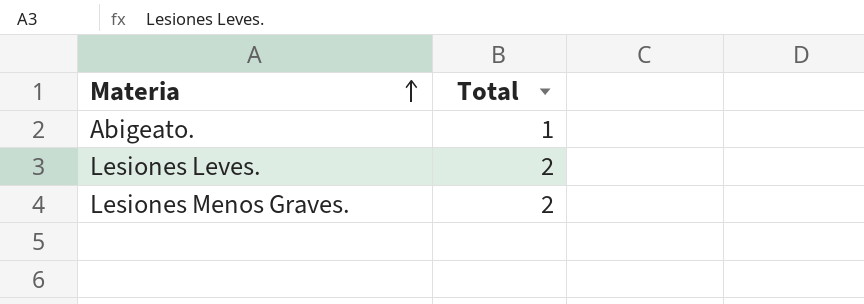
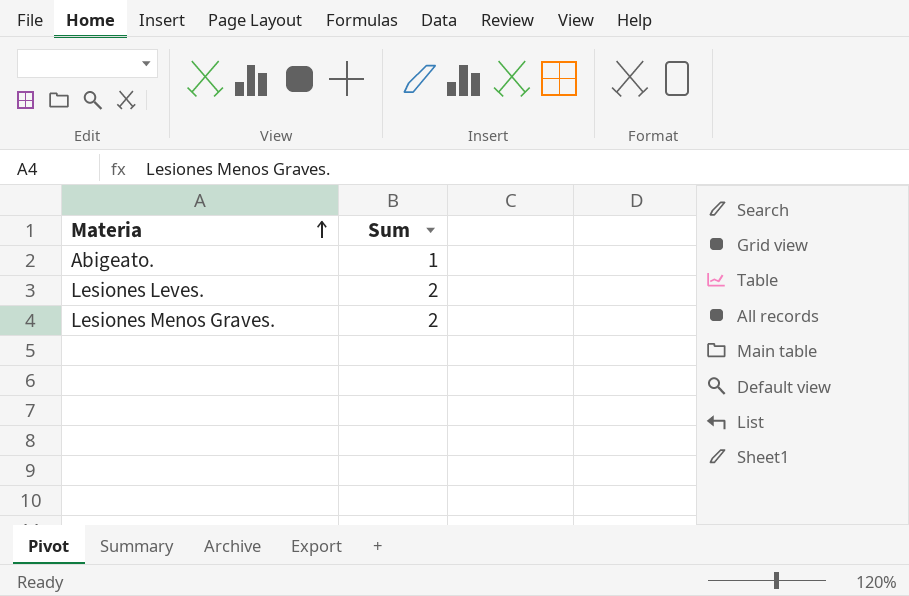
column name: Total -> Sum

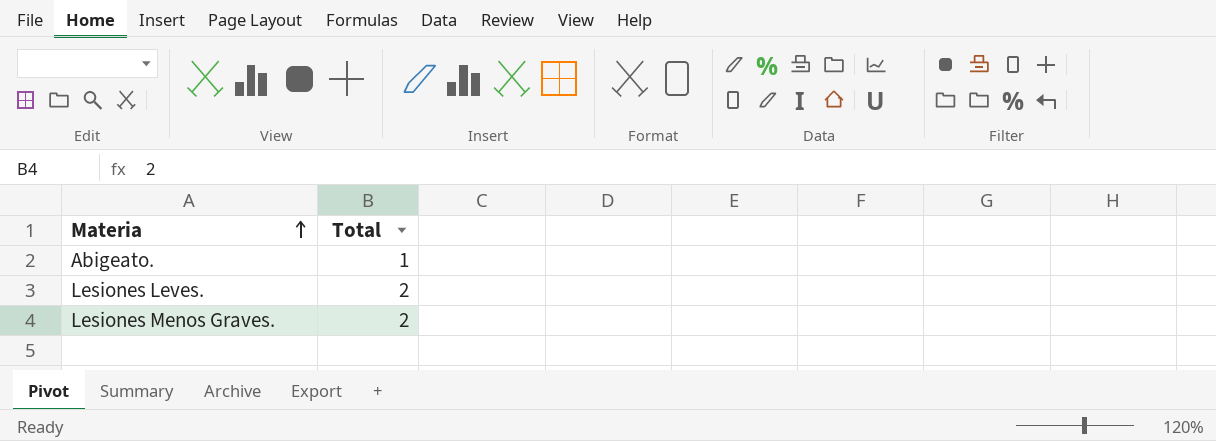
column name: Sum -> Total

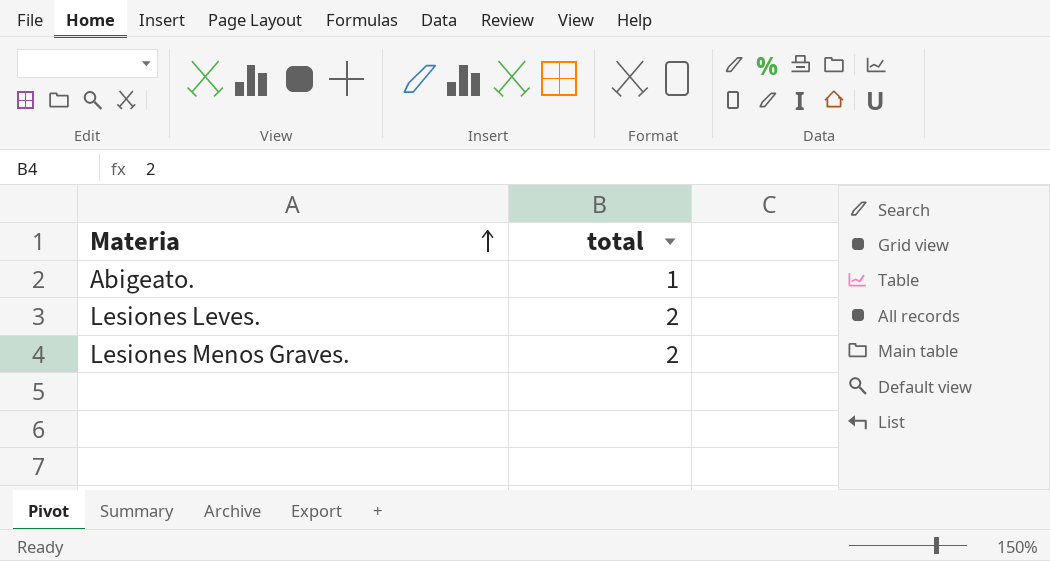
column name: Total -> total

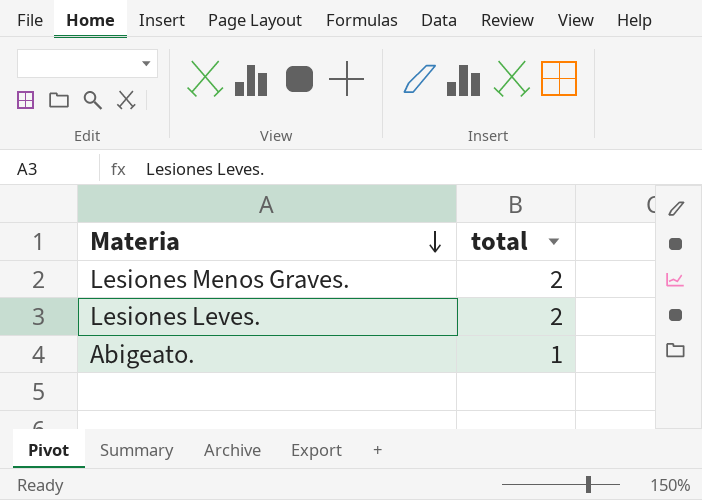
row order: Materia ascending -> Materia descending

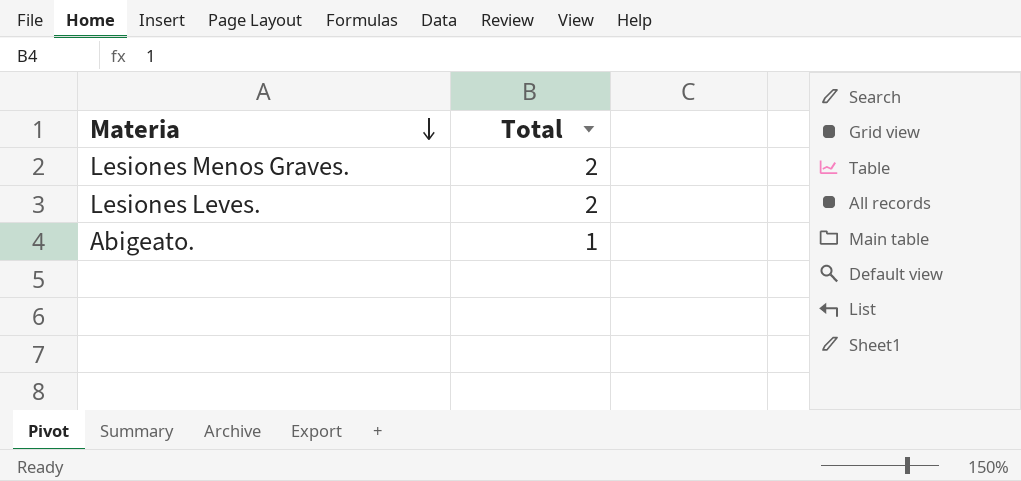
column name: total -> Total

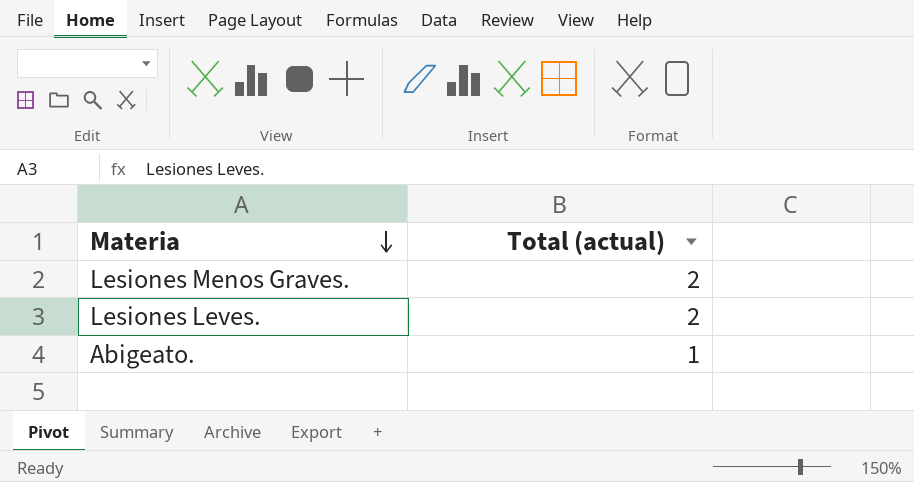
column name: Total -> Total (actual)

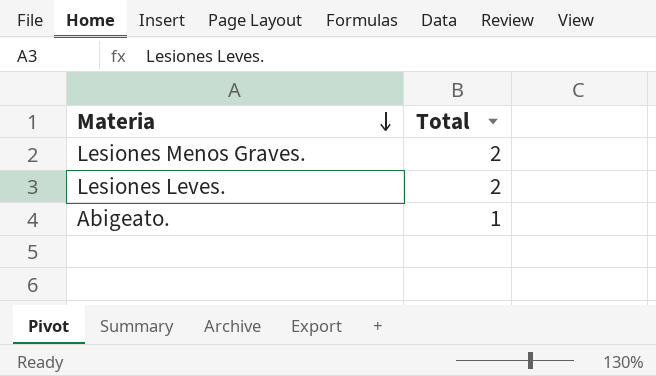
column name: Total (actual) -> Total

